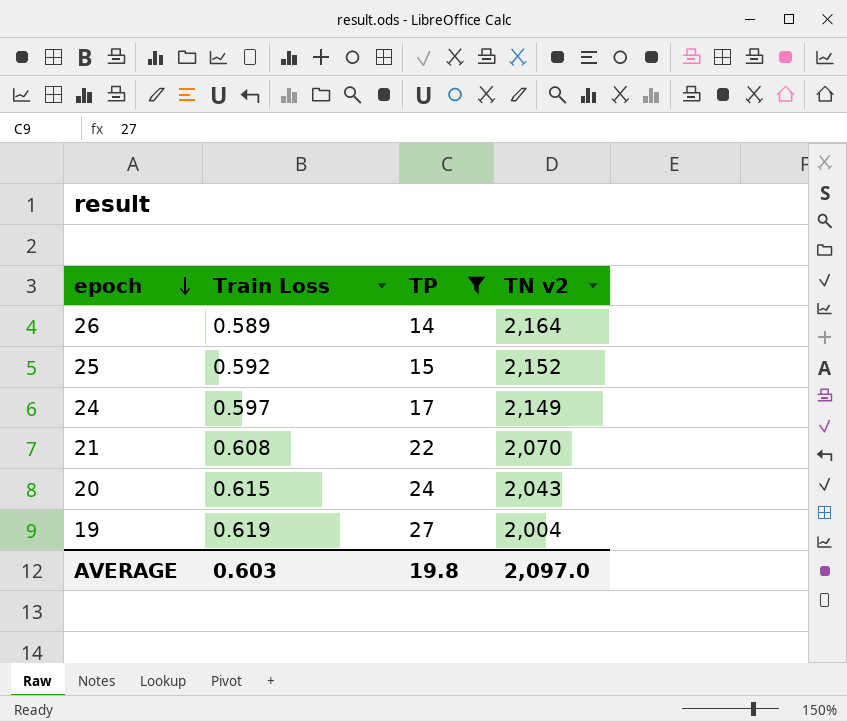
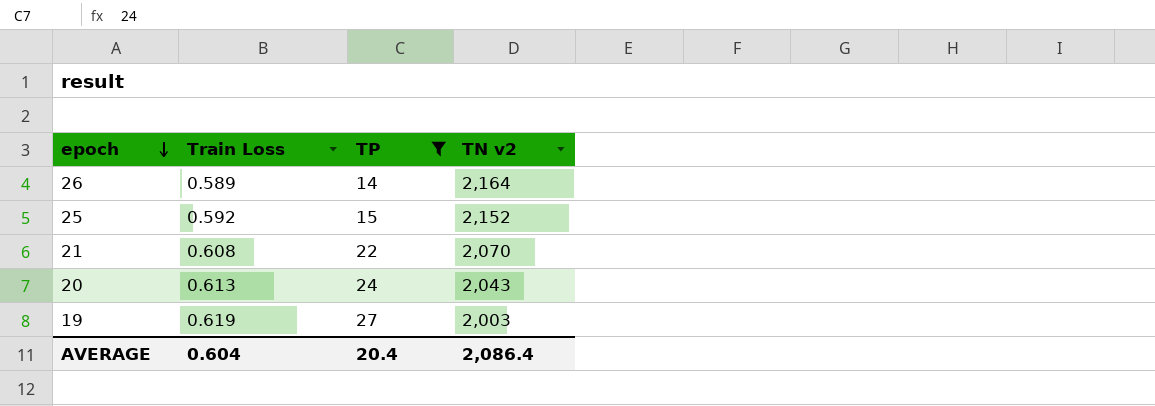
row 24: 0.597 | 17 | 2,149 -> none
20 | Train Loss: 0.615 -> 0.613
19 | TN v2: 2,004 -> 2,003
AVERAGE | Train Loss: 0.603 -> 0.604
AVERAGE | TP: 19.8 -> 20.4
AVERAGE | TN v2: 2,097.0 -> 2,086.4

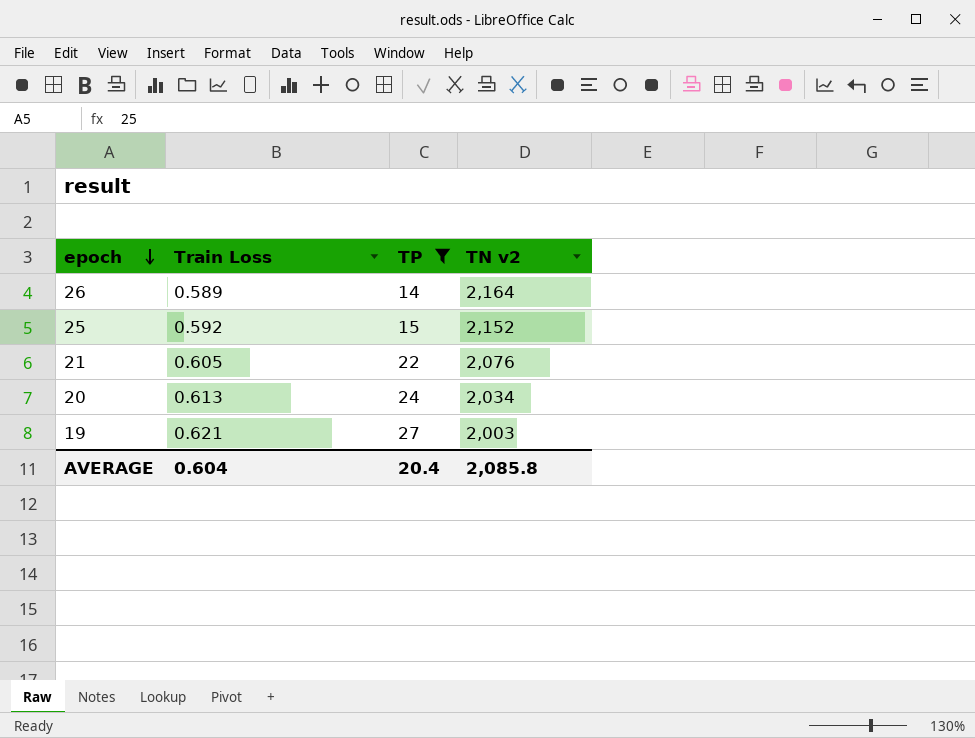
21 | Train Loss: 0.608 -> 0.605
21 | TN v2: 2,070 -> 2,076
20 | TN v2: 2,043 -> 2,034
19 | Train Loss: 0.619 -> 0.621
AVERAGE | TN v2: 2,086.4 -> 2,085.8

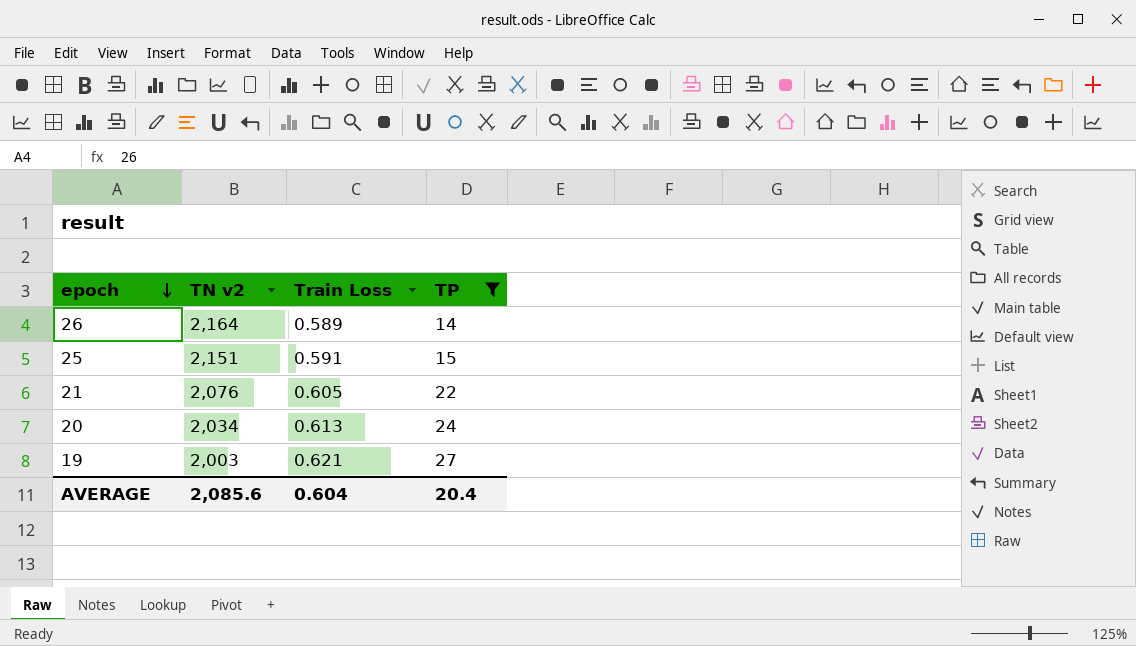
column TN v2 | position: 4 -> 2
25 | TN v2: 2,152 -> 2,151
25 | Train Loss: 0.592 -> 0.591
AVERAGE | TN v2: 2,085.8 -> 2,085.6

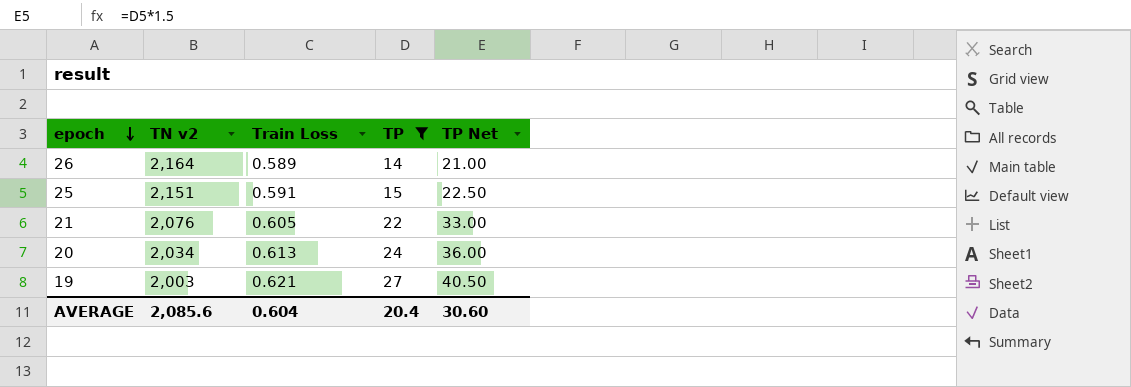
column TP Net | formula: none -> [TP] * 1.5

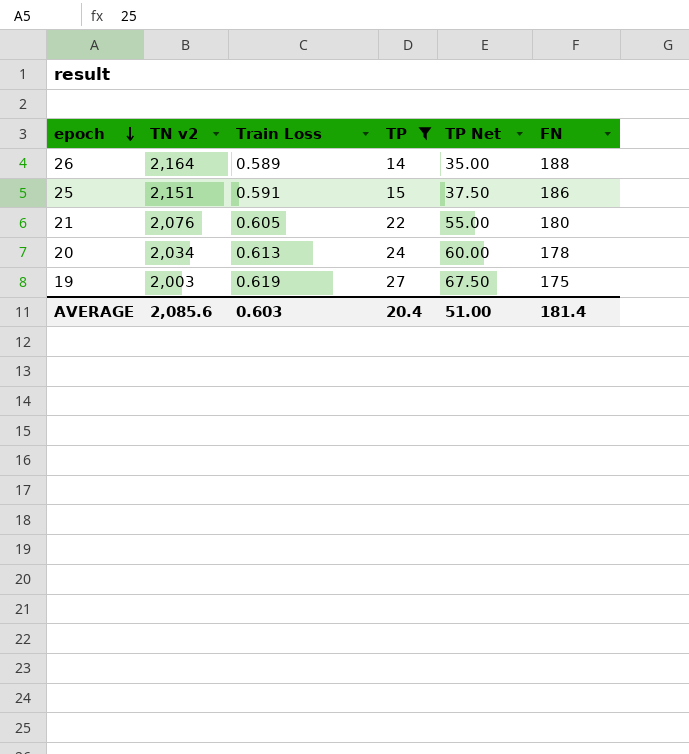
column TP Net | formula: [TP] * 1.5 -> [TP] * 2.5
column FN | position: none -> 6
19 | Train Loss: 0.621 -> 0.619
AVERAGE | Train Loss: 0.604 -> 0.603
AVERAGE | TP Net: 30.60 -> 51.00

